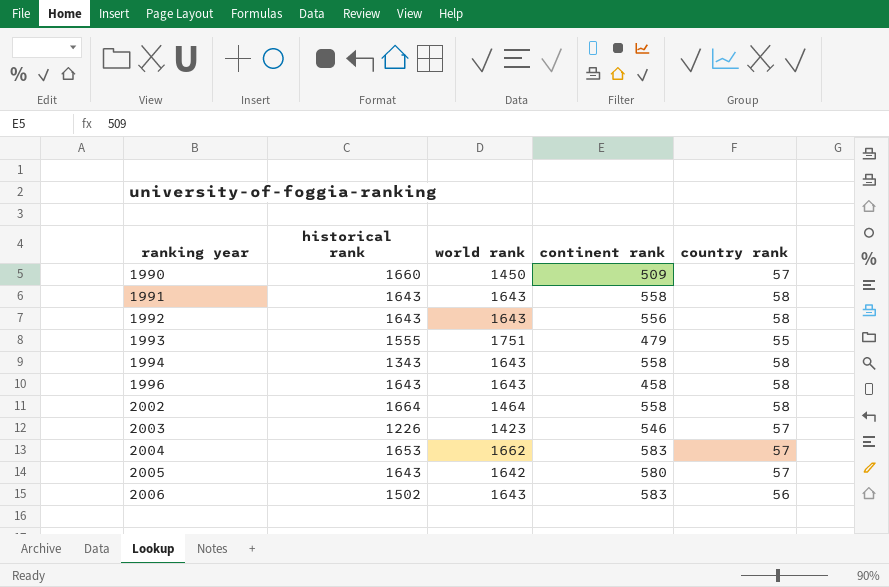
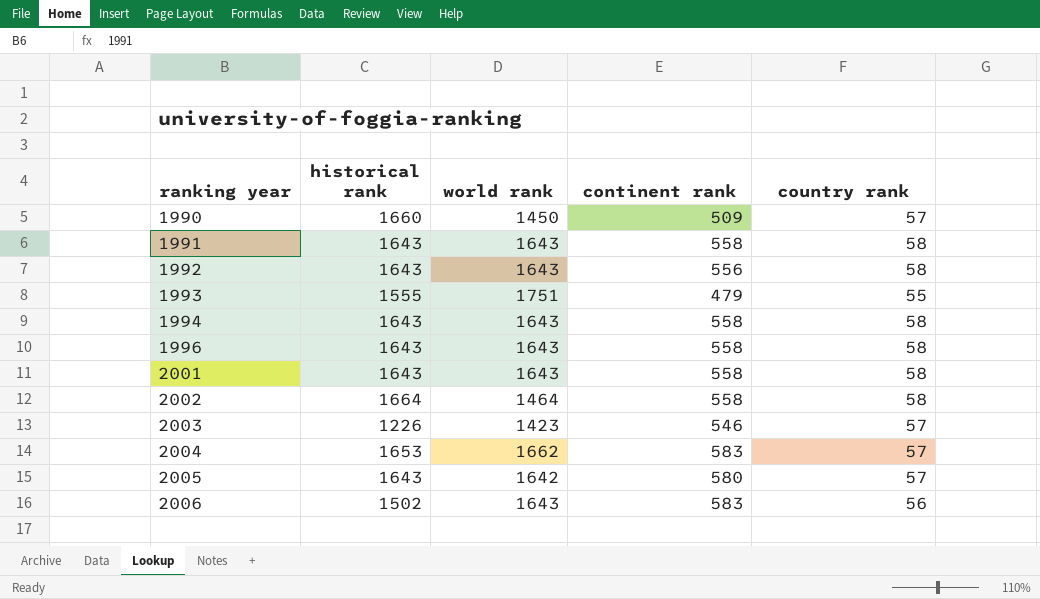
1994 | historical rank: 1343 -> 1643
1996 | continent rank: 458 -> 558
row 2001: none -> 1643 | 1643 | 558 | 58

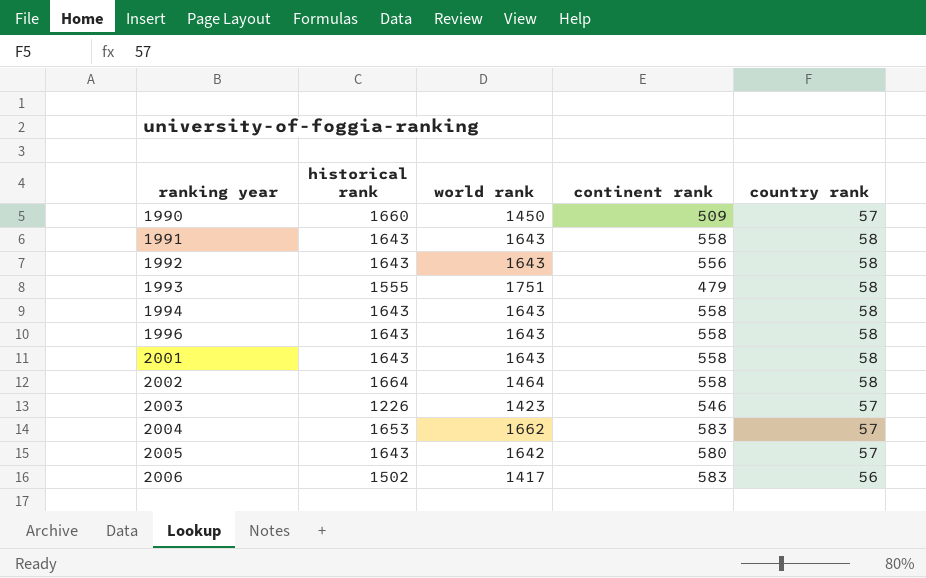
1993 | country rank: 55 -> 58
2006 | world rank: 1643 -> 1417

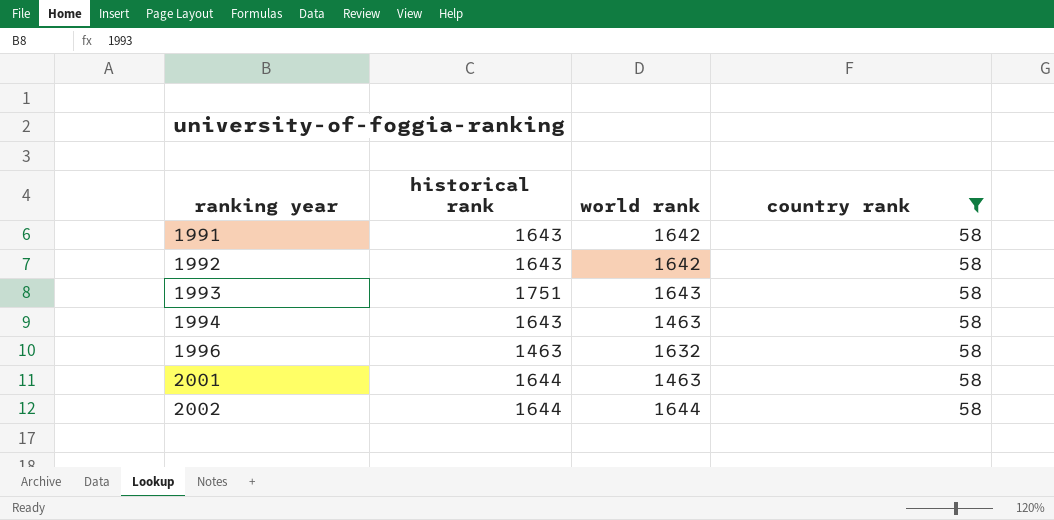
filter: none -> country rank = 58
column continent rank | position: 4 -> none
1991 | world rank: 1643 -> 1642
1992 | world rank: 1643 -> 1642
1993 | historical rank: 1555 -> 1751
1993 | world rank: 1751 -> 1643
1994 | world rank: 1643 -> 1463
1996 | historical rank: 1643 -> 1463
1996 | world rank: 1643 -> 1632
2001 | historical rank: 1643 -> 1644
2001 | world rank: 1643 -> 1463
2002 | historical rank: 1664 -> 1644
2002 | world rank: 1464 -> 1644

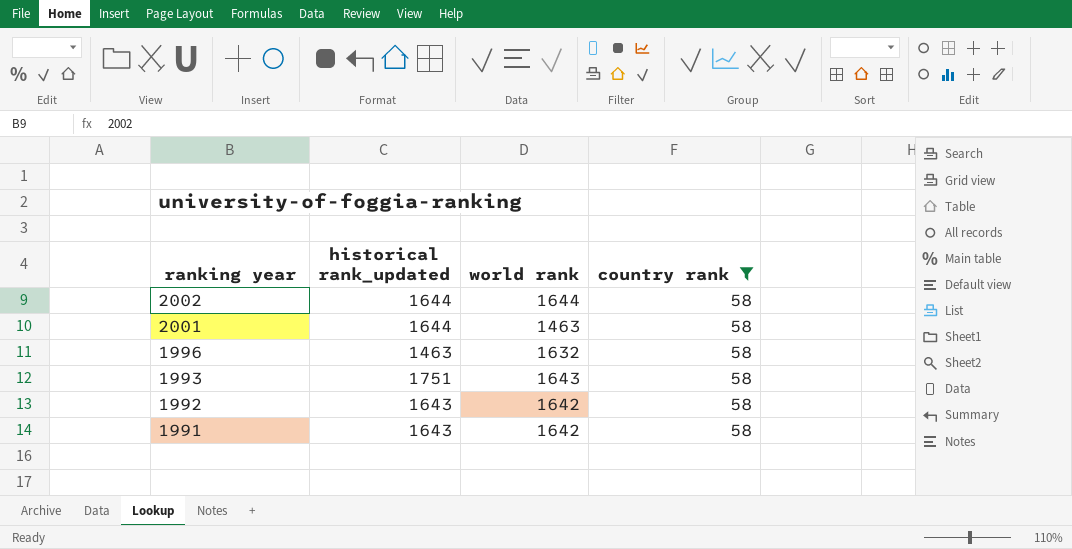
row order: ranking year ascending -> ranking year descending
column name: historical rank -> historical rank_updated
row 1994: 1643 | 1463 | 58 -> none

